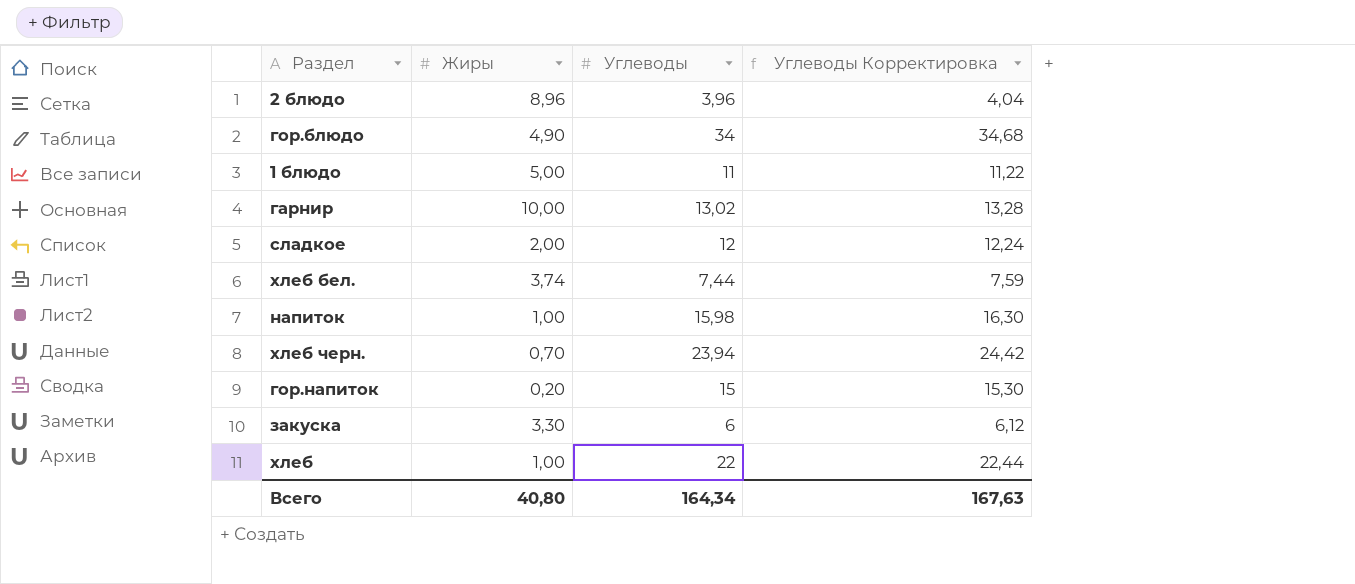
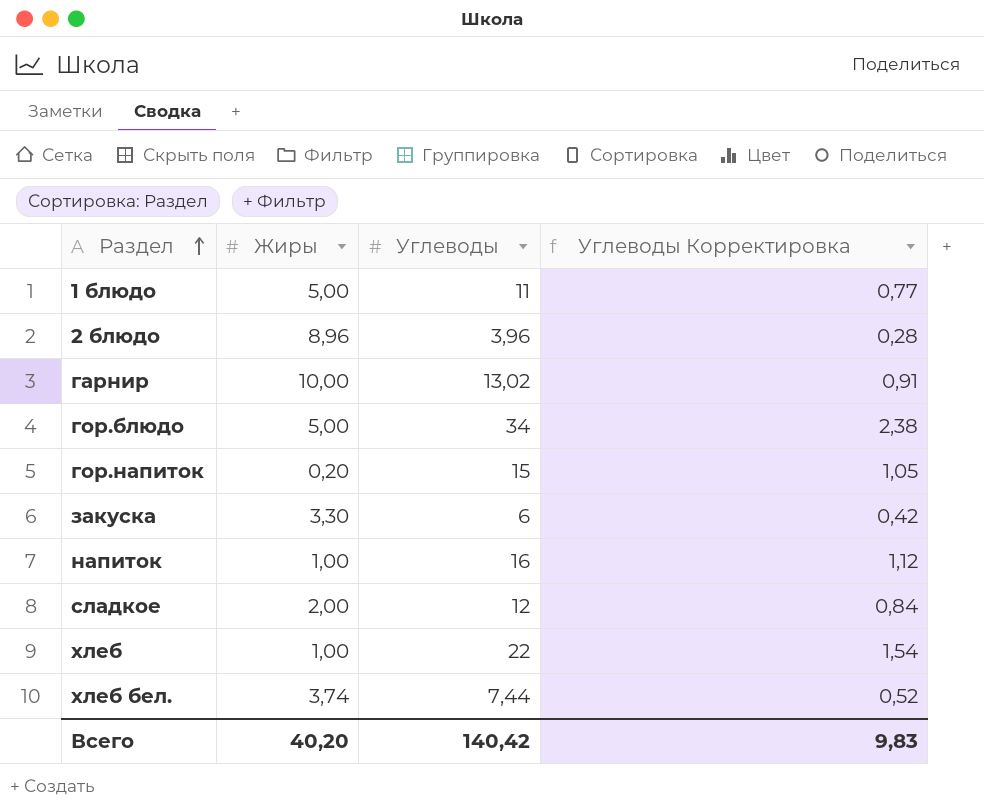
row order: none -> Раздел ascending
column Углеводы Корректировка | formula: [Углеводы] * 1,02 -> [Углеводы] * 0,07
row хлеб черн.: 0,70 | 23,94 | 24,42 -> none
гор.блюдо | Жиры: 4,90 -> 5,00
напиток | Углеводы: 15,98 -> 16
Всего | Жиры: 40,80 -> 40,20
Всего | Углеводы: 164,34 -> 140,42
Всего | Углеводы Корректировка: 167,63 -> 9,83

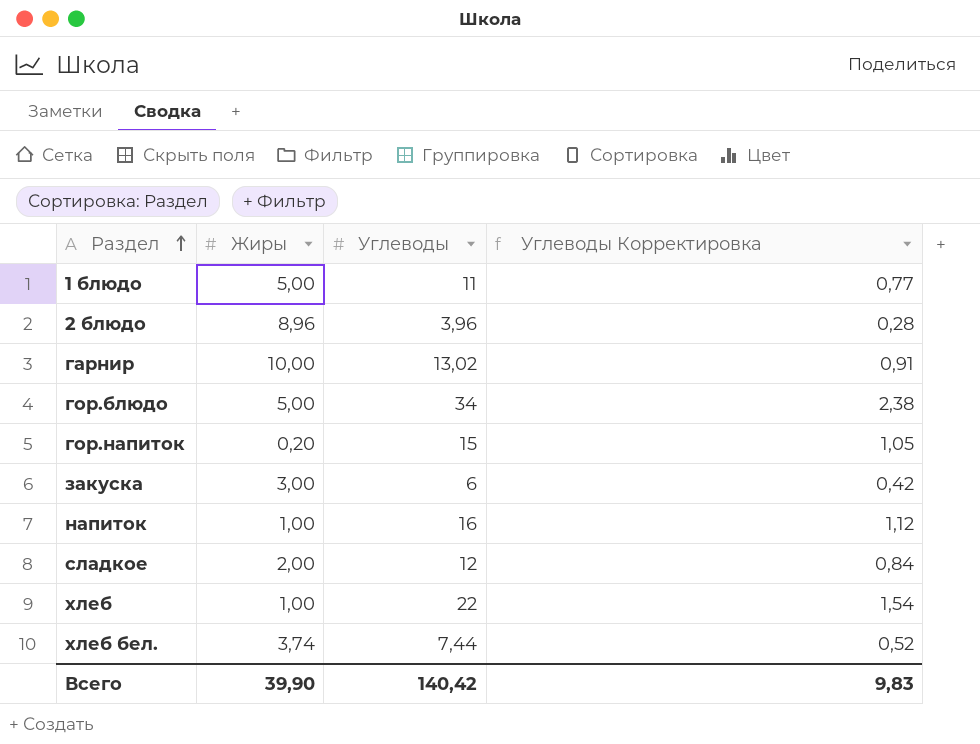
закуска | Жиры: 3,30 -> 3,00
Всего | Жиры: 40,20 -> 39,90

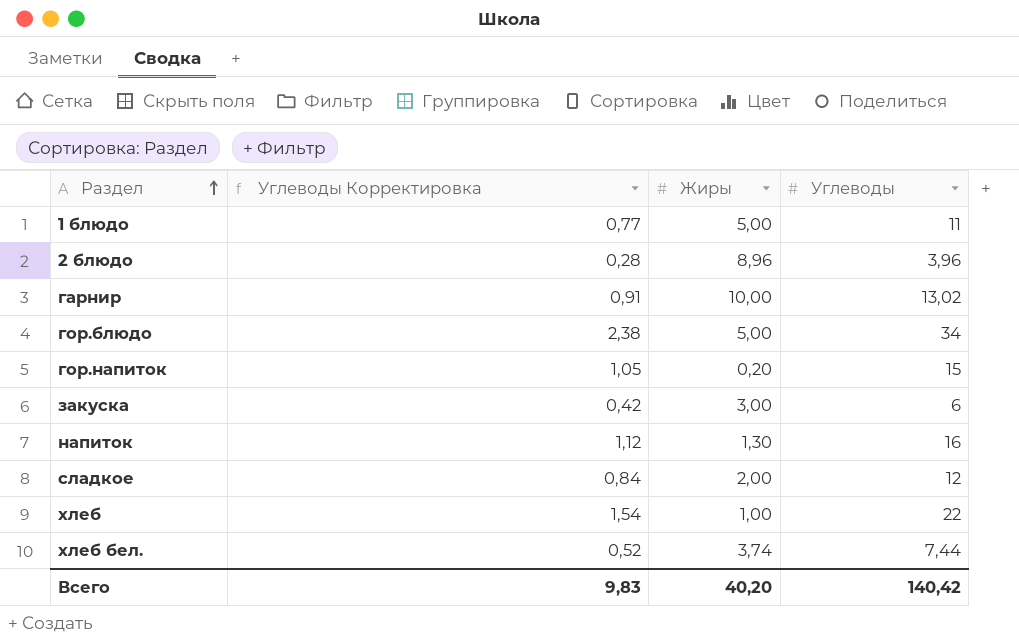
column Углеводы Корректировка | position: 4 -> 2
напиток | Жиры: 1,00 -> 1,30
Всего | Жиры: 39,90 -> 40,20

